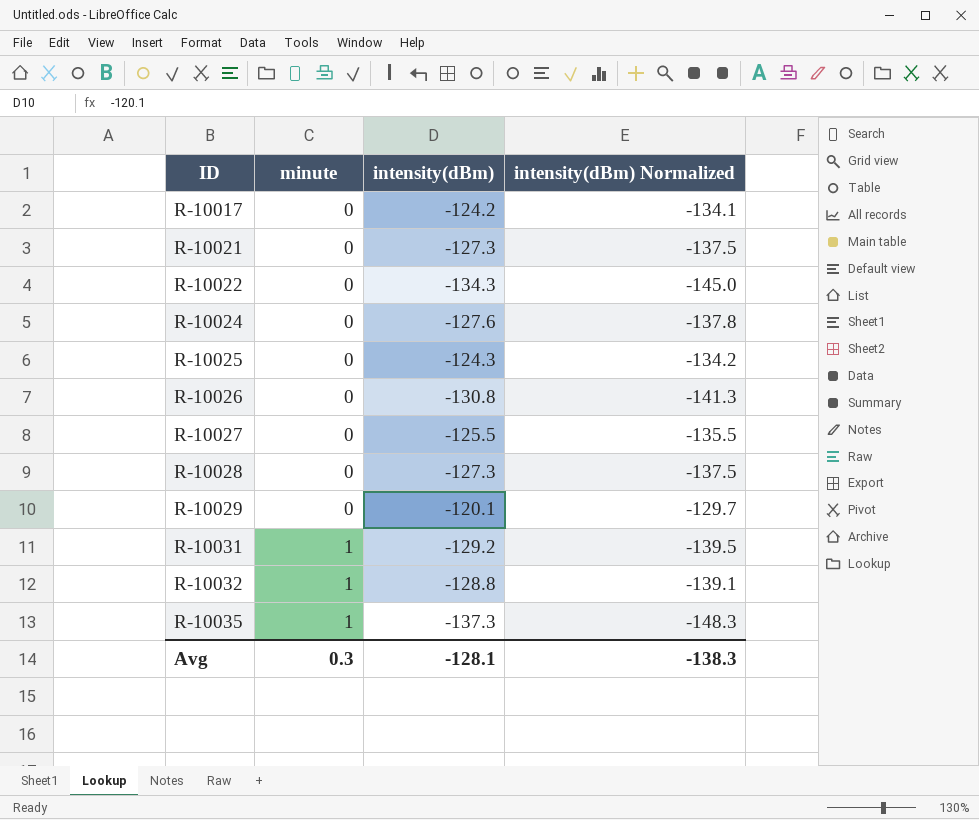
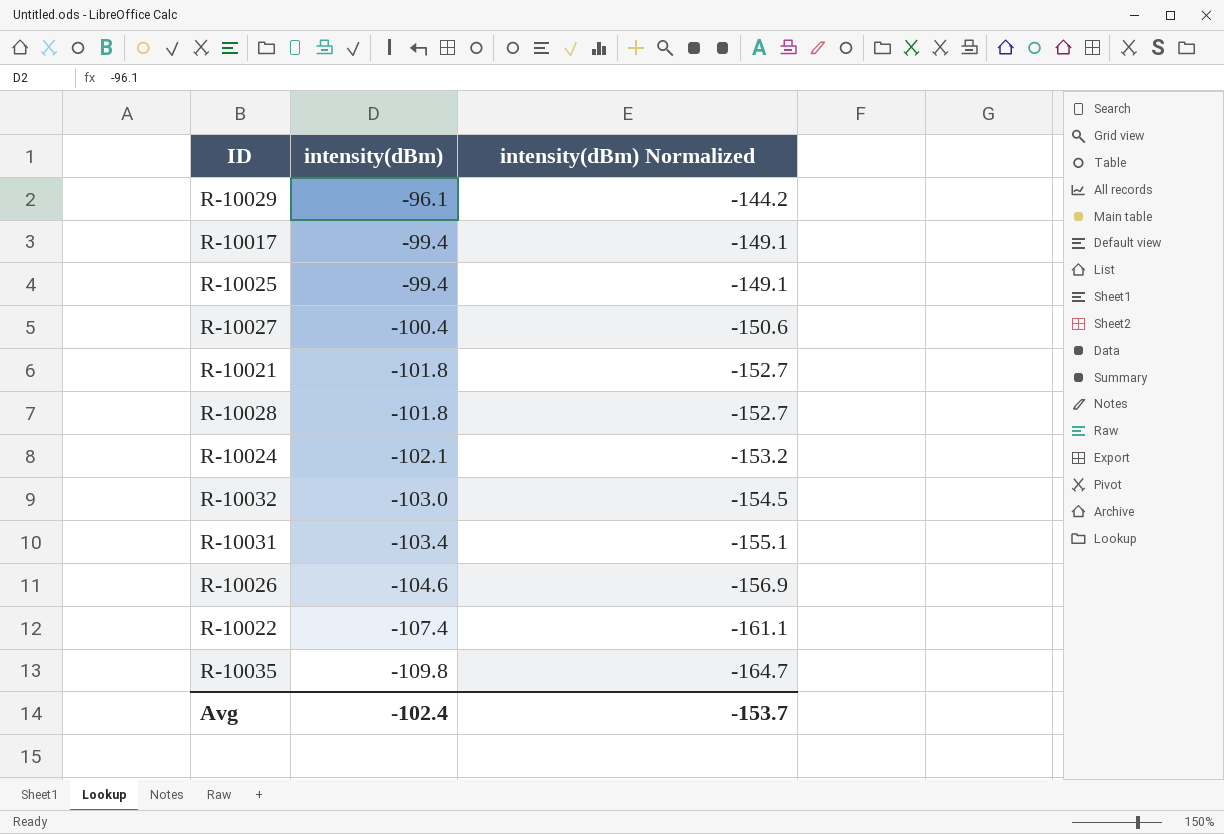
row order: ID ascending -> intensity(dBm) descending
column minute | position: 2 -> none
column intensity(dBm) Normalized | formula: [intensity(dBm)] * 1.08 -> [intensity(dBm)] * 1.5
R-10029 | intensity(dBm): -120.1 -> -96.1
R-10017 | intensity(dBm): -124.2 -> -99.4
R-10025 | intensity(dBm): -124.3 -> -99.4
R-10027 | intensity(dBm): -125.5 -> -100.4
R-10021 | intensity(dBm): -127.3 -> -101.8
R-10028 | intensity(dBm): -127.3 -> -101.8
R-10024 | intensity(dBm): -127.6 -> -102.1
R-10032 | intensity(dBm): -128.8 -> -103.0
R-10031 | intensity(dBm): -129.2 -> -103.4
R-10026 | intensity(dBm): -130.8 -> -104.6
R-10022 | intensity(dBm): -134.3 -> -107.4
R-10035 | intensity(dBm): -137.3 -> -109.8
Avg | intensity(dBm): -128.1 -> -102.4
Avg | intensity(dBm) Normalized: -138.3 -> -153.7

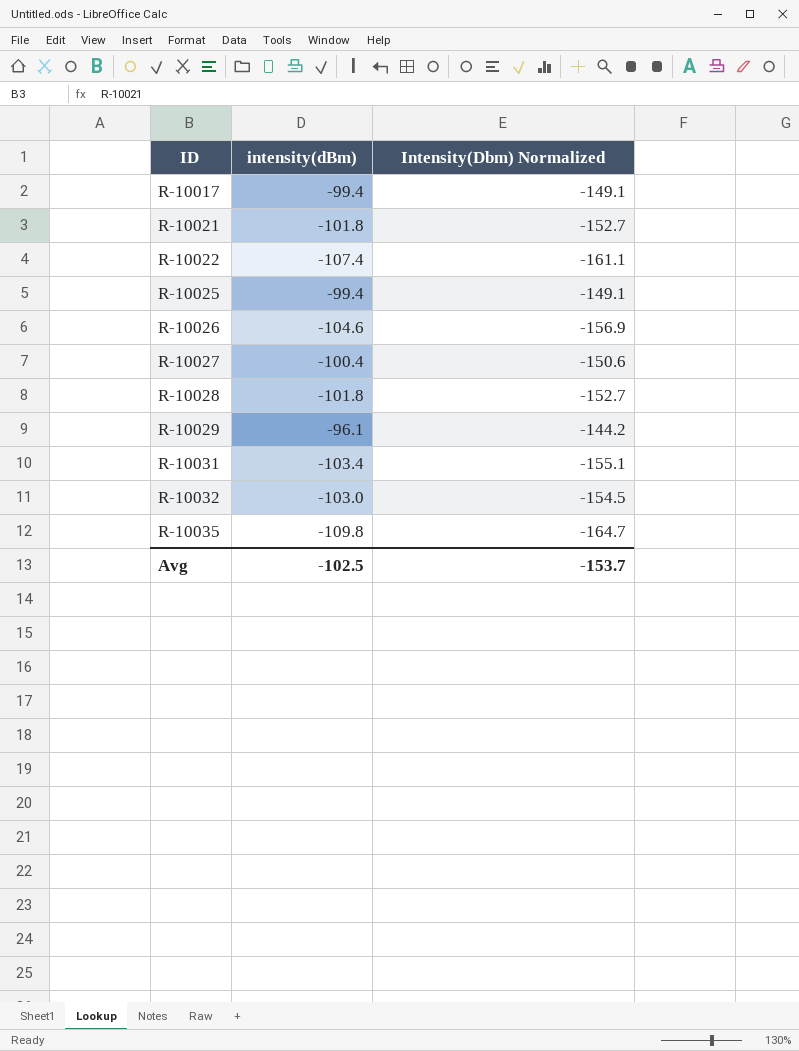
row order: intensity(dBm) descending -> ID ascending
column name: intensity(dBm) Normalized -> Intensity(Dbm) Normalized
row R-10024: -102.1 | -153.2 -> none
Avg | intensity(dBm): -102.4 -> -102.5

